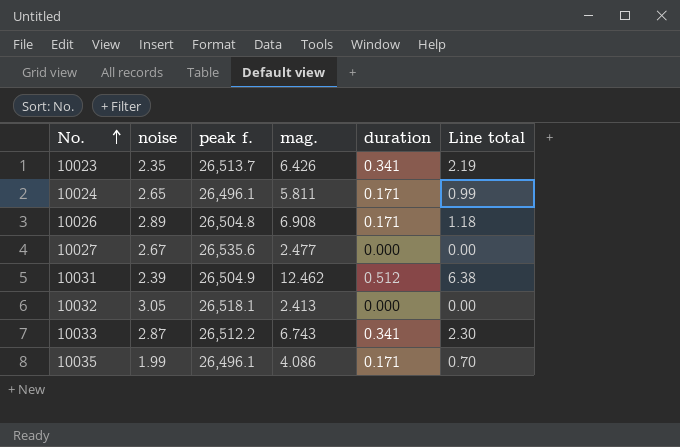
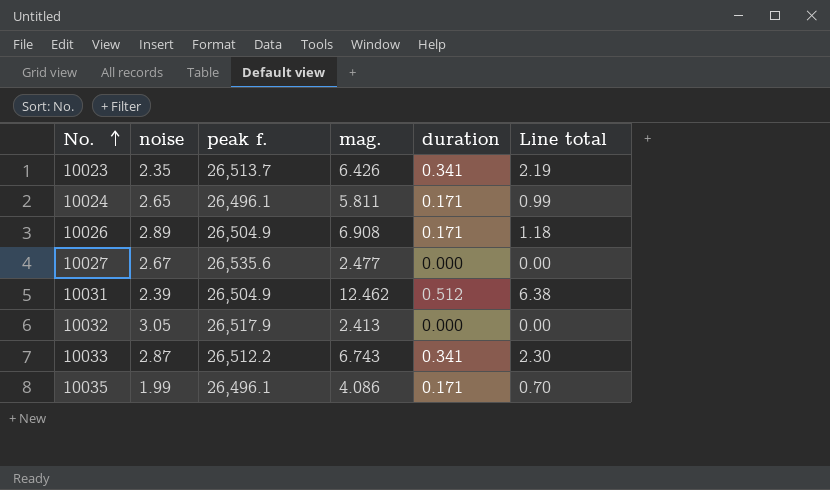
10026 | peak f.: 26,504.8 -> 26,504.9
10032 | peak f.: 26,518.1 -> 26,517.9

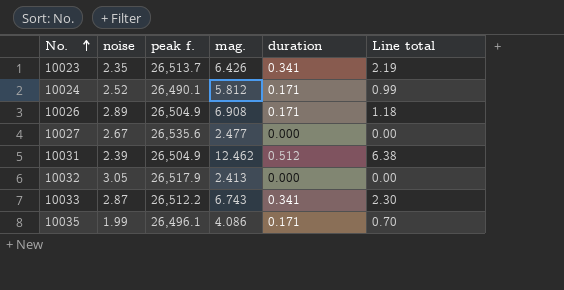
10024 | noise: 2.65 -> 2.52
10024 | peak f.: 26,496.1 -> 26,490.1
10024 | mag.: 5.811 -> 5.812

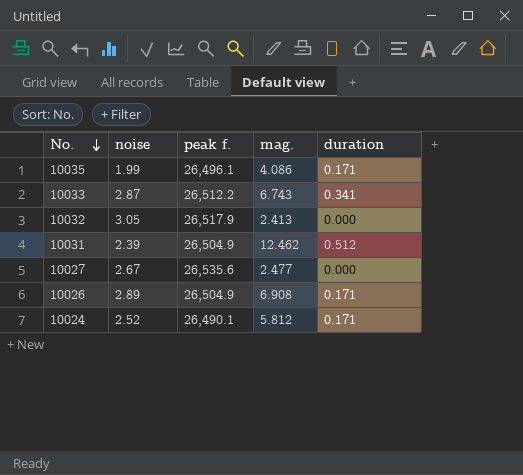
row order: No. ascending -> No. descending
column Line total | formula: [mag.] * [duration] -> none
row 10023: 2.35 | 26,513.7 | 6.426 | 0.341 | 2.19 -> none

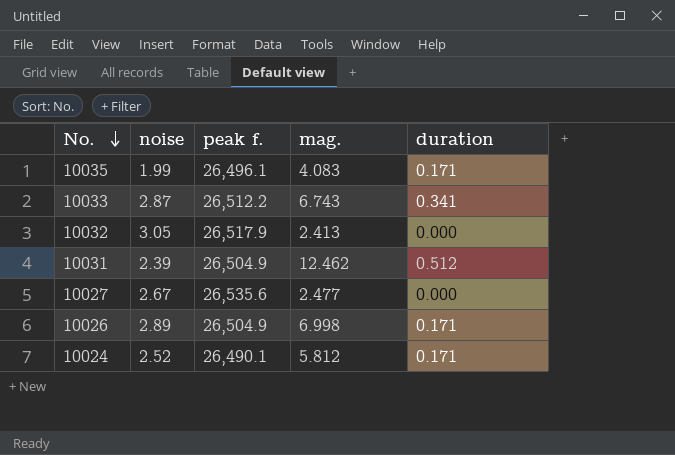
10035 | mag.: 4.086 -> 4.083
10026 | mag.: 6.908 -> 6.998

